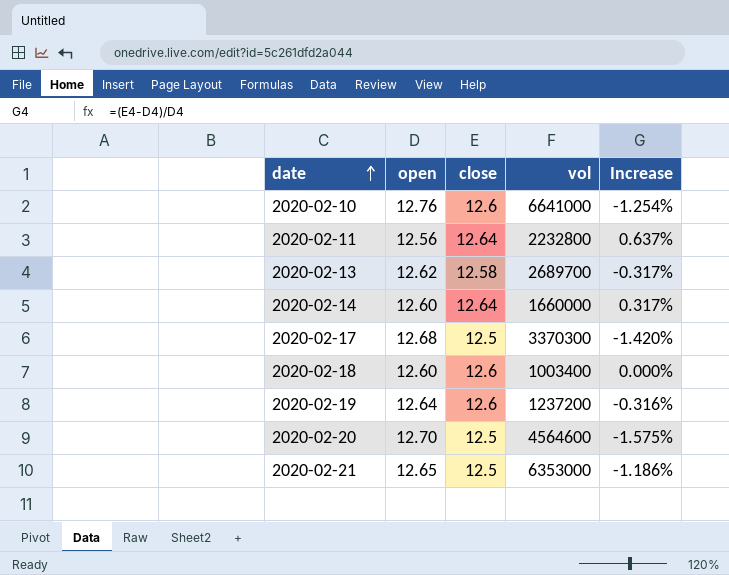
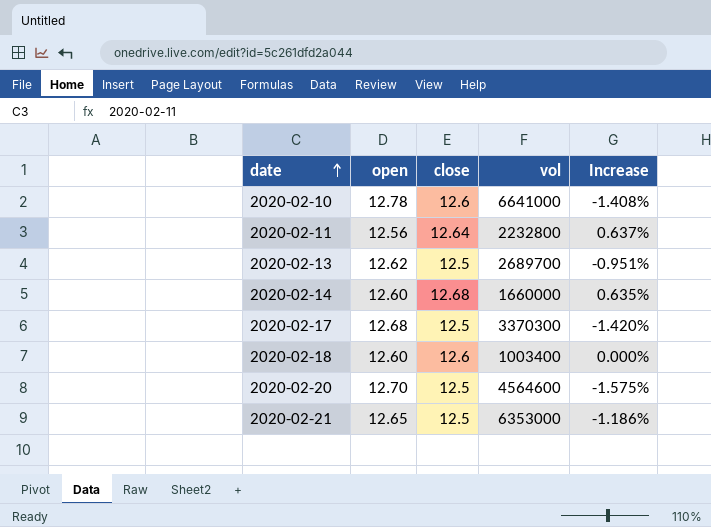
row 2020-02-19: 12.64 | 12.6 | 1237200 | -0.316% -> none
2020-02-10 | open: 12.76 -> 12.78
2020-02-10 | Increase: -1.254% -> -1.408%
2020-02-13 | close: 12.58 -> 12.5
2020-02-13 | Increase: -0.317% -> -0.951%
2020-02-14 | close: 12.64 -> 12.68
2020-02-14 | Increase: 0.317% -> 0.635%

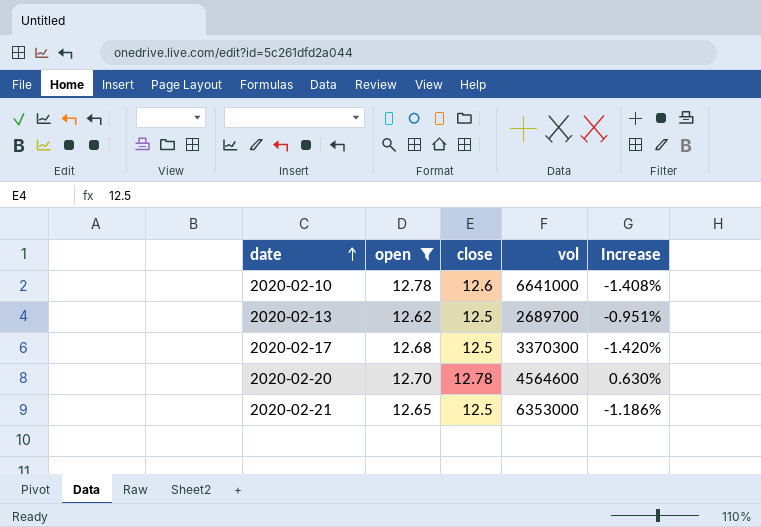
filter: none -> open >= 12.62
2020-02-20 | close: 12.5 -> 12.78
2020-02-20 | Increase: -1.575% -> 0.630%

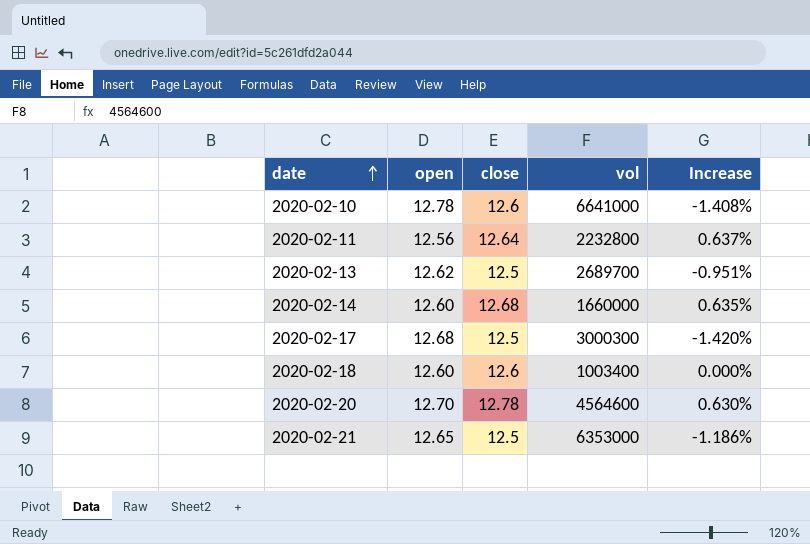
filter: open >= 12.62 -> none
2020-02-17 | vol: 3370300 -> 3000300

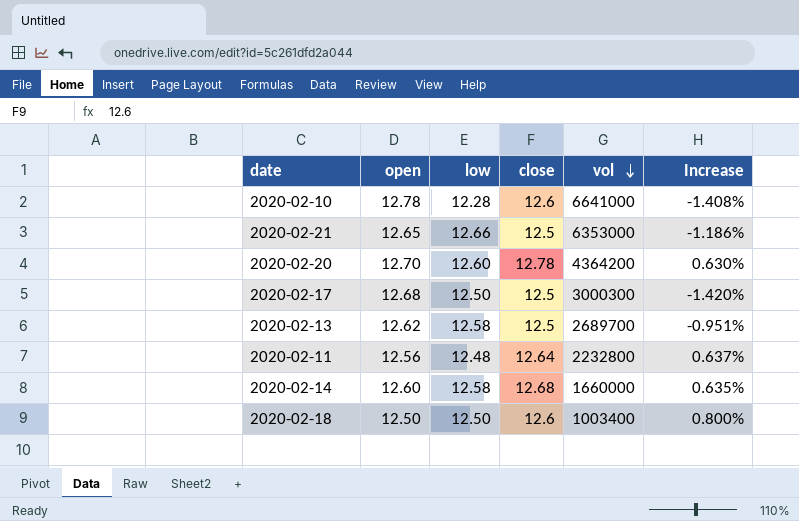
row order: date ascending -> vol descending
column low | position: none -> 3
2020-02-20 | vol: 4564600 -> 4364200
2020-02-18 | open: 12.60 -> 12.50
2020-02-18 | Increase: 0.000% -> 0.800%

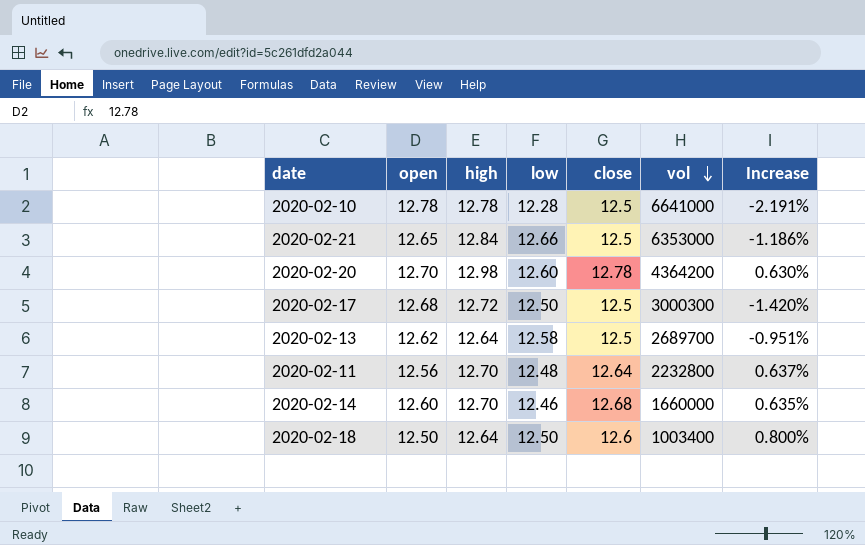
column high | position: none -> 3
2020-02-10 | close: 12.6 -> 12.5
2020-02-10 | Increase: -1.408% -> -2.191%
2020-02-14 | low: 12.58 -> 12.46

